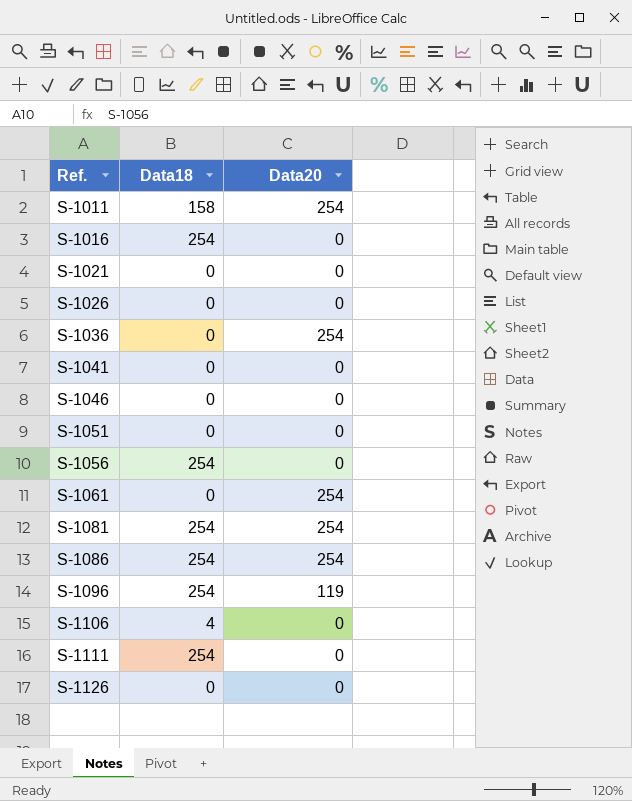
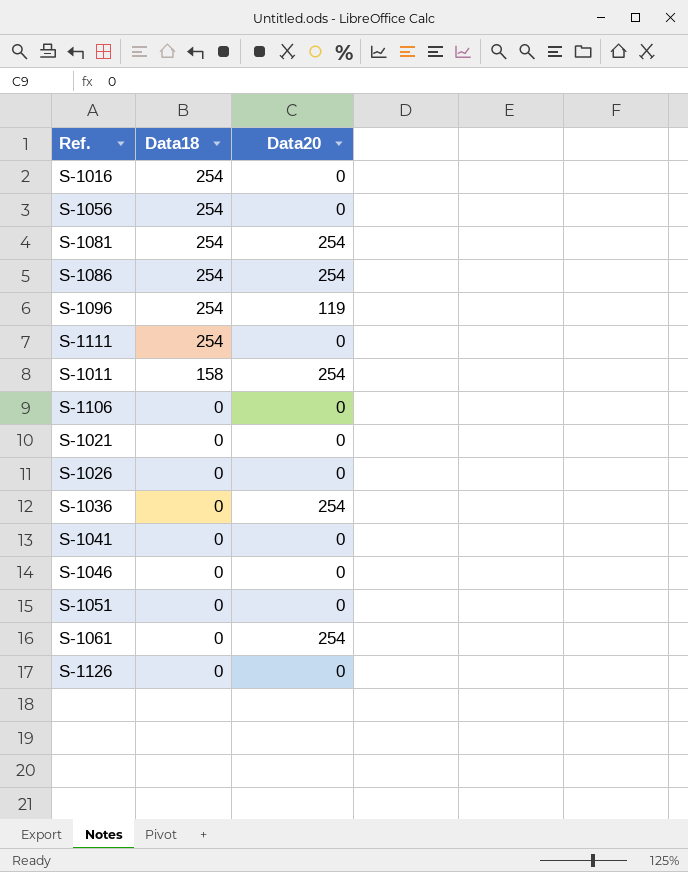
row order: Ref. ascending -> Data18 descending
S-1106 | Data18: 4 -> 0

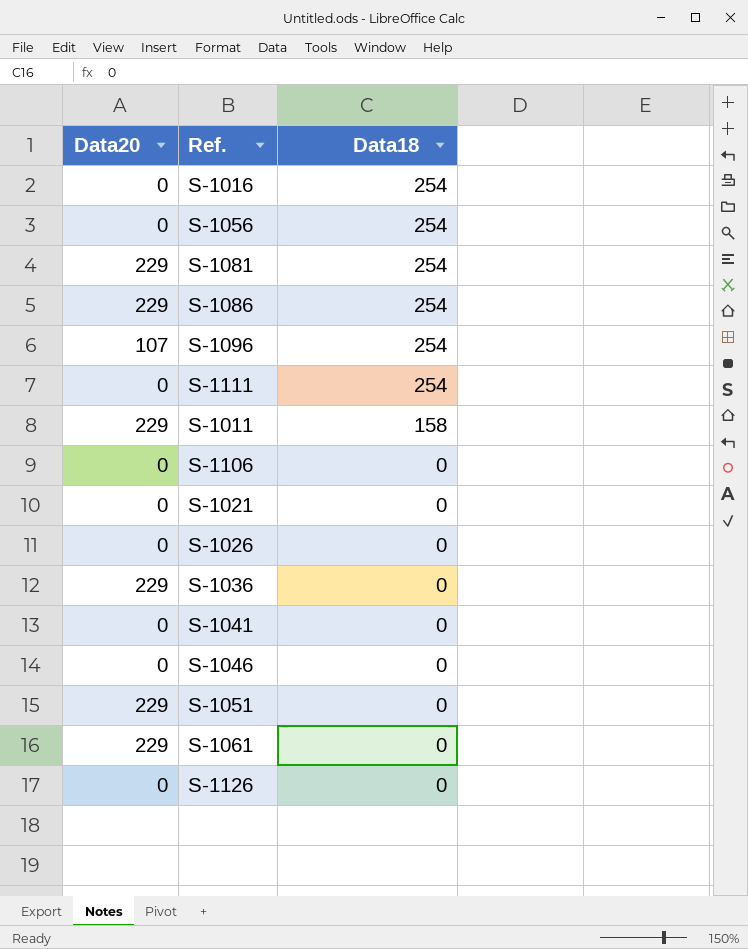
column Data20 | position: 3 -> 1
S-1081 | Data20: 254 -> 229
S-1086 | Data20: 254 -> 229
S-1096 | Data20: 119 -> 107
S-1011 | Data20: 254 -> 229
S-1036 | Data20: 254 -> 229
S-1051 | Data20: 0 -> 229
S-1061 | Data20: 254 -> 229

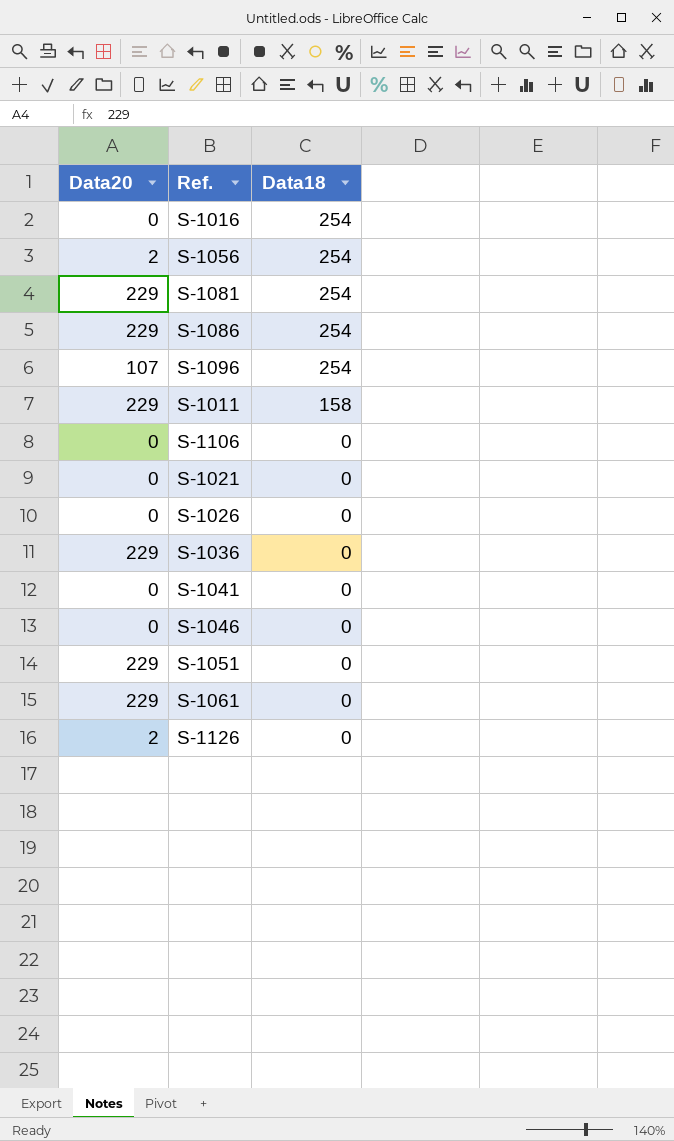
row S-1111: 0 | 254 -> none
S-1056 | Data20: 0 -> 2
S-1126 | Data20: 0 -> 2

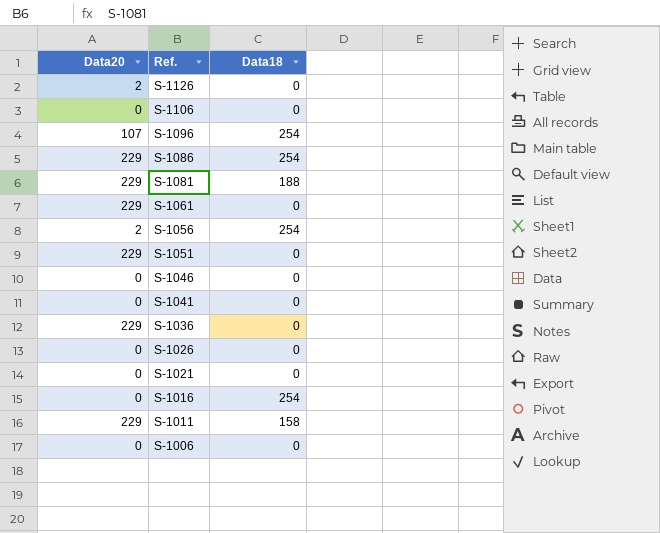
row order: Data18 descending -> Ref. descending
S-1081 | Data18: 254 -> 188
row S-1006: none -> 0 | 0

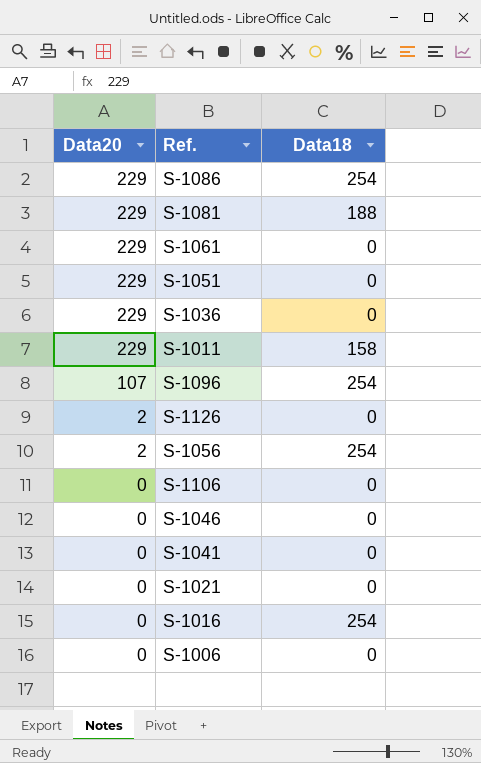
row order: Ref. descending -> Data20 descending
row S-1026: 0 | 0 -> none

